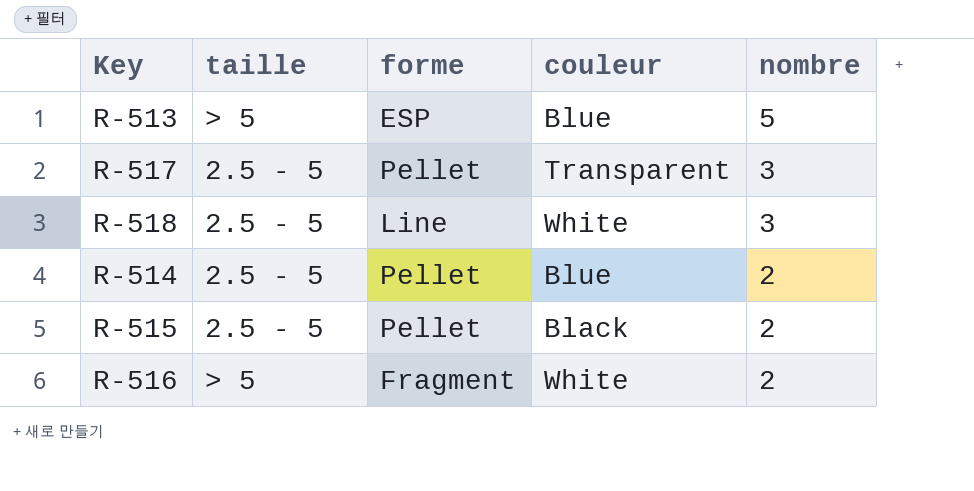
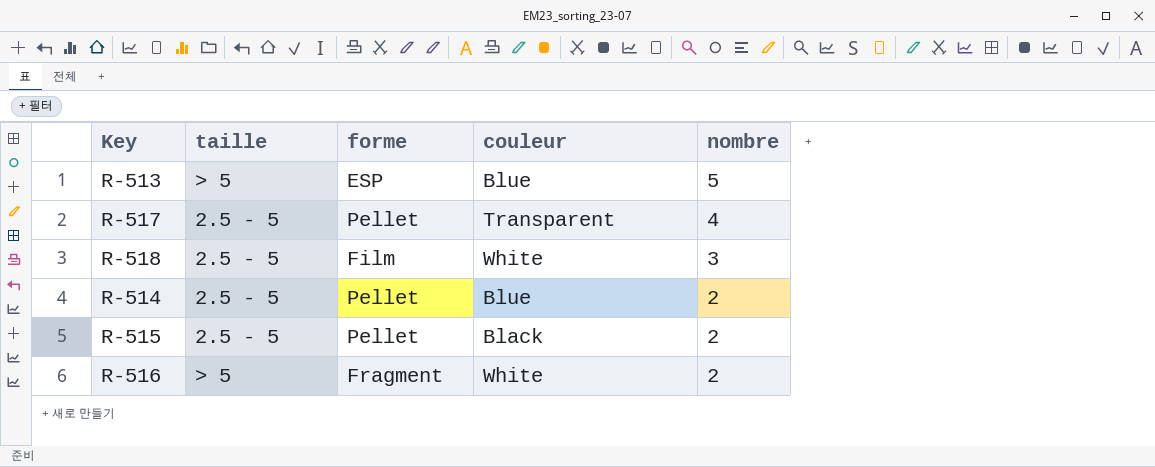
R-517 | nombre: 3 -> 4
R-518 | forme: Line -> Film

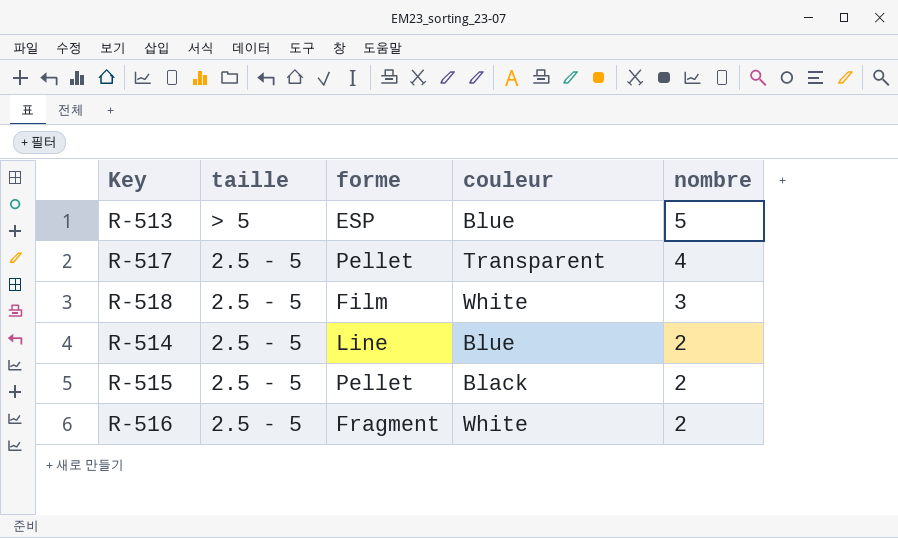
R-514 | forme: Pellet -> Line
R-516 | taille: > 5 -> 2.5 - 5

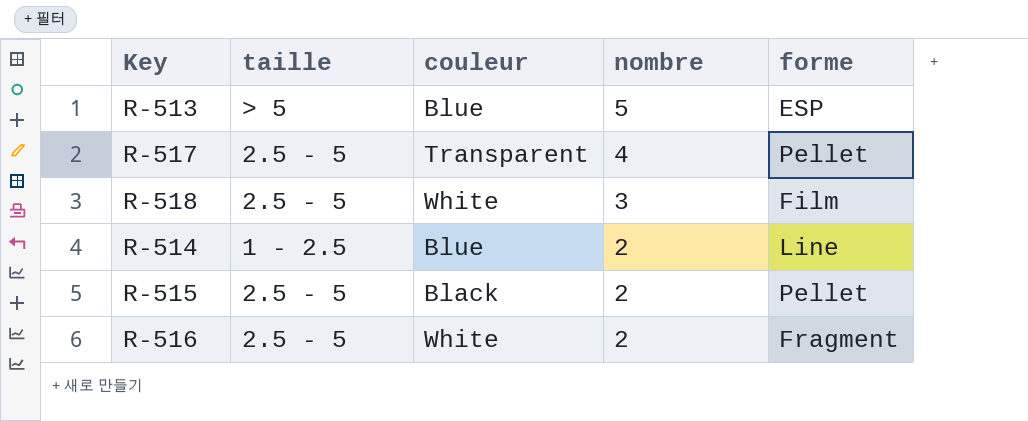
column forme | position: 3 -> 5
R-514 | taille: 2.5 - 5 -> 1 - 2.5

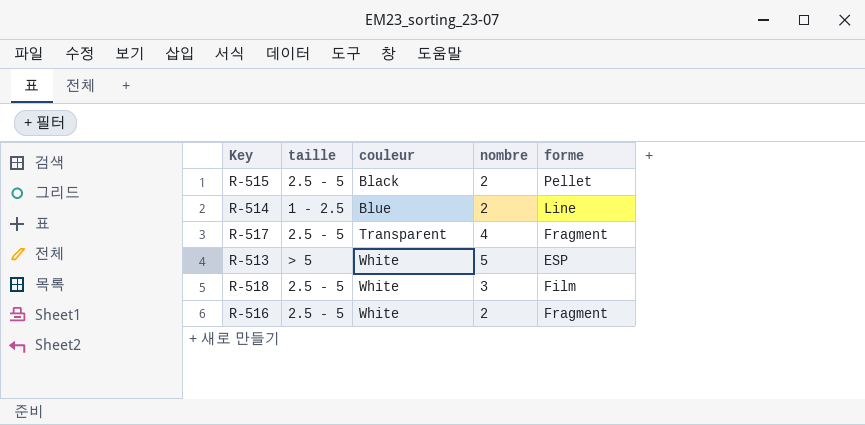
row order: nombre descending -> couleur ascending
R-517 | forme: Pellet -> Fragment
R-513 | couleur: Blue -> White

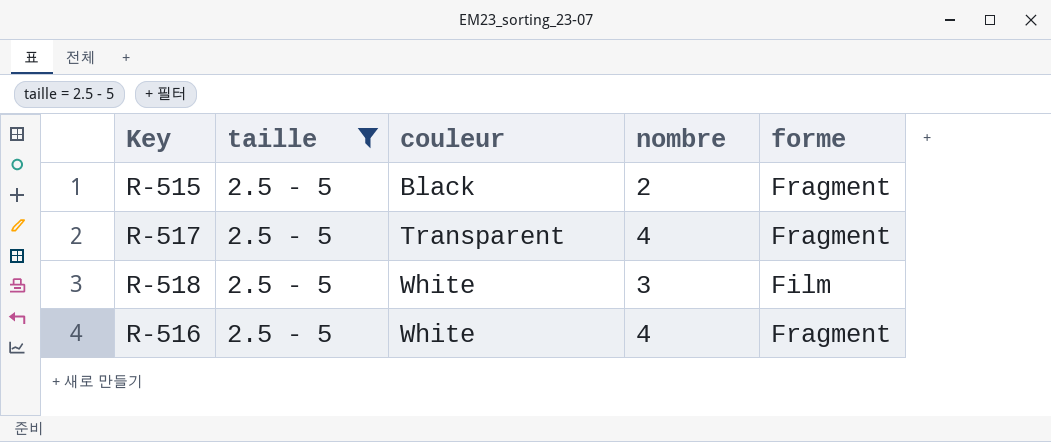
filter: none -> taille = 2.5 - 5
R-515 | forme: Pellet -> Fragment
R-516 | nombre: 2 -> 4

